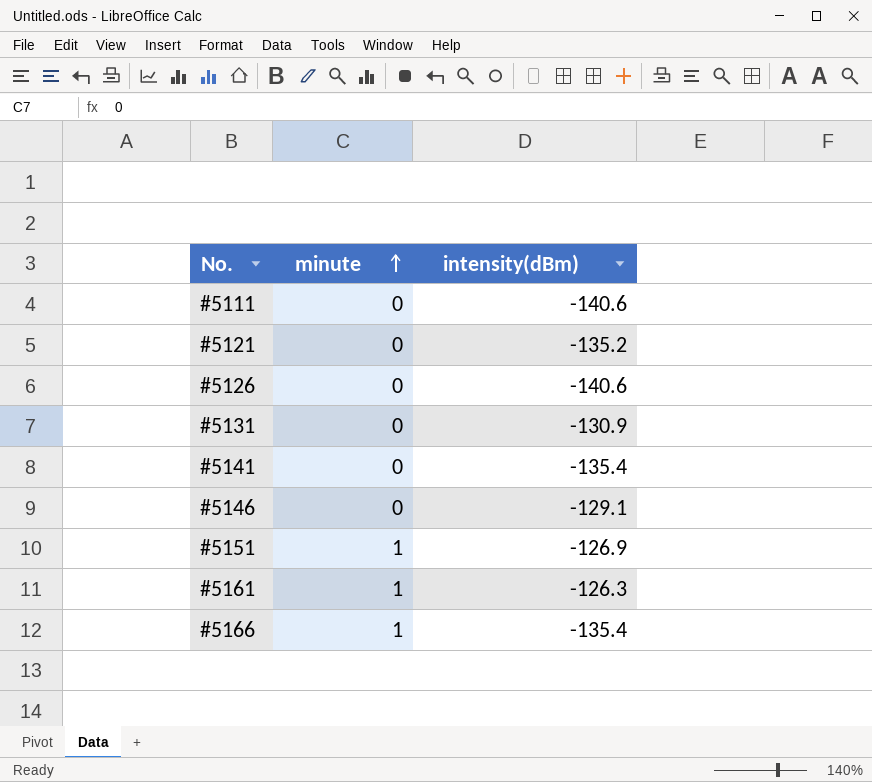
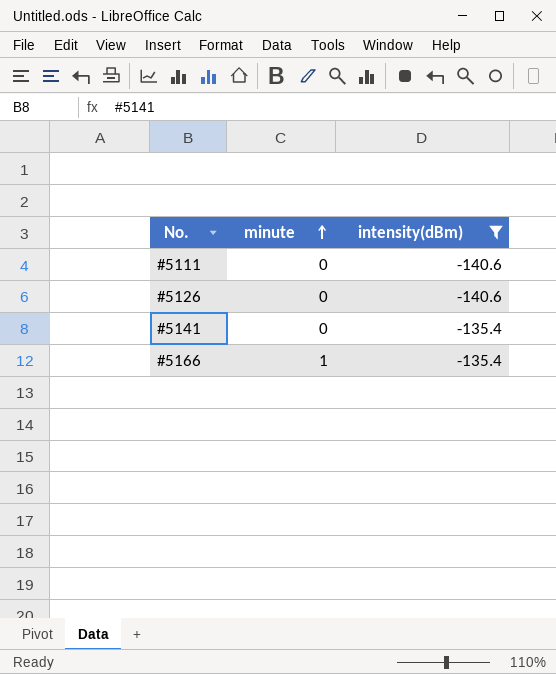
filter: none -> intensity(dBm) <= -135.4

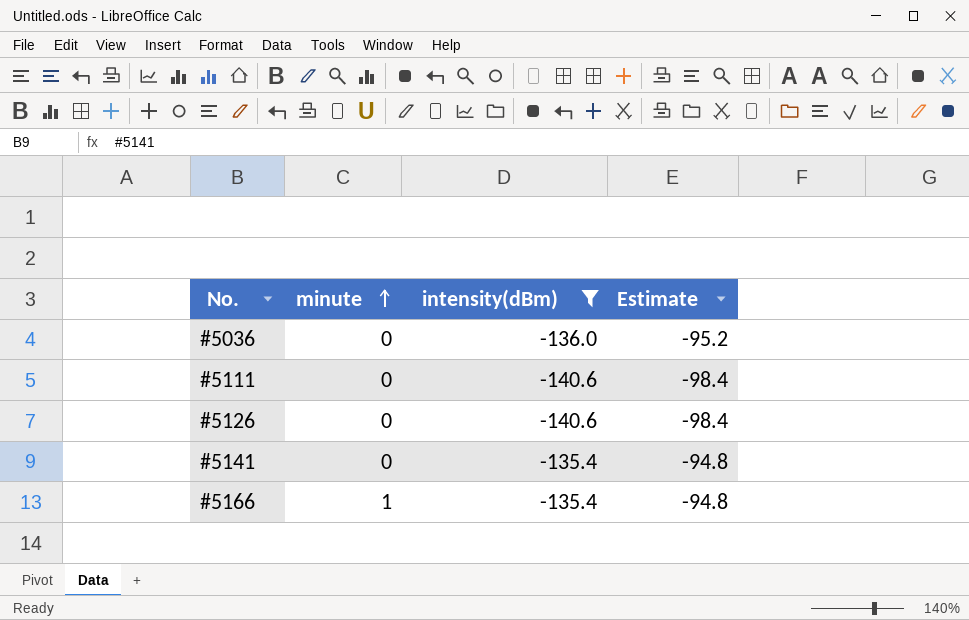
column Estimate | formula: none -> [intensity(dBm)] * 0.7
row #5036: none -> 0 | -136.0 | -95.2

